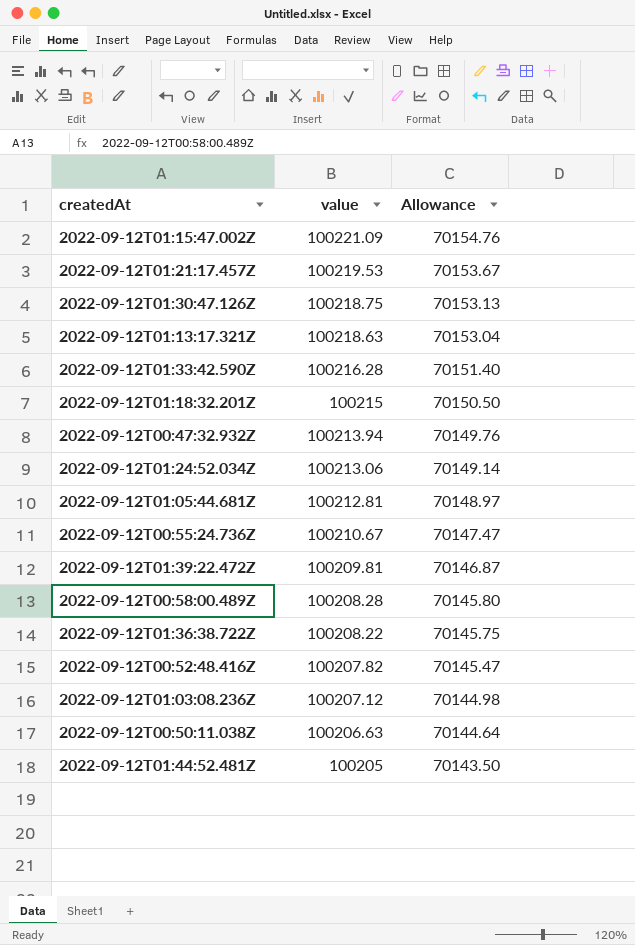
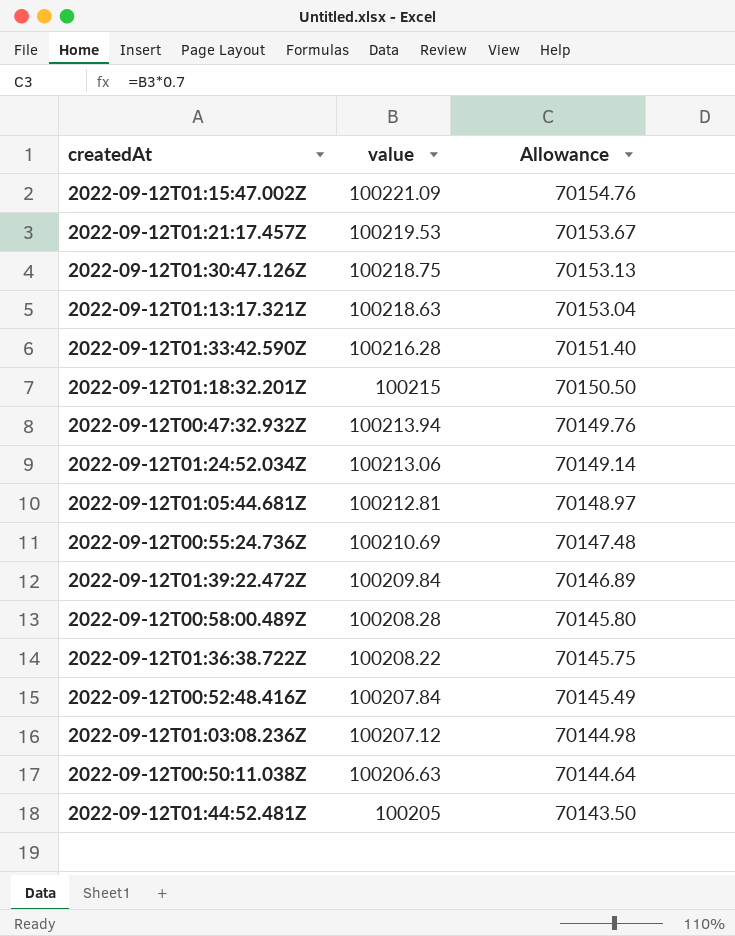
2022-09-12T00:55:24.736Z | value: 100210.67 -> 100210.69
2022-09-12T00:55:24.736Z | Allowance: 70147.47 -> 70147.48
2022-09-12T01:39:22.472Z | value: 100209.81 -> 100209.84
2022-09-12T01:39:22.472Z | Allowance: 70146.87 -> 70146.89
2022-09-12T00:52:48.416Z | value: 100207.82 -> 100207.84
2022-09-12T00:52:48.416Z | Allowance: 70145.47 -> 70145.49

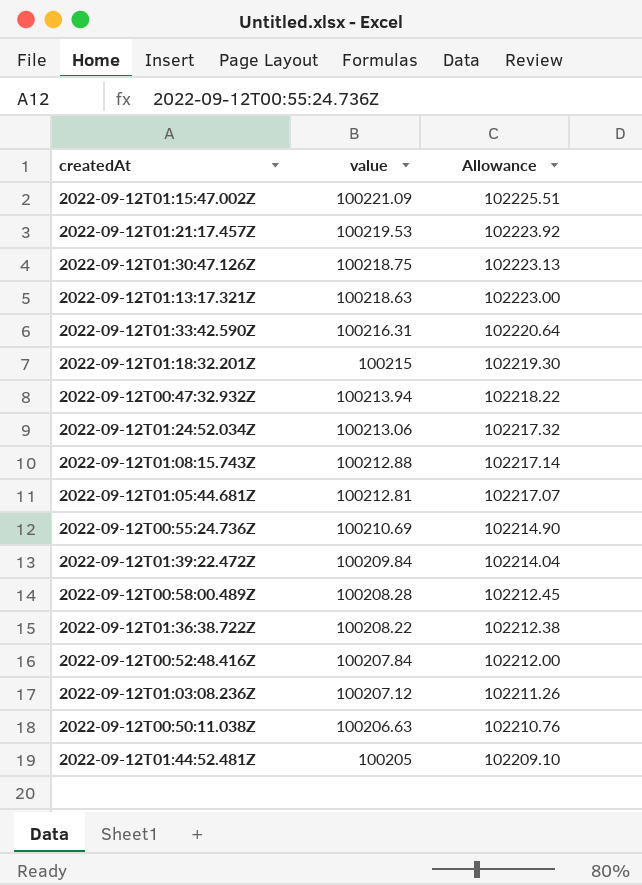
column Allowance | formula: [value] * 0.7 -> [value] * 1.02
2022-09-12T01:33:42.590Z | value: 100216.28 -> 100216.31
row 2022-09-12T01:08:15.743Z: none -> 100212.88 | 102217.14

